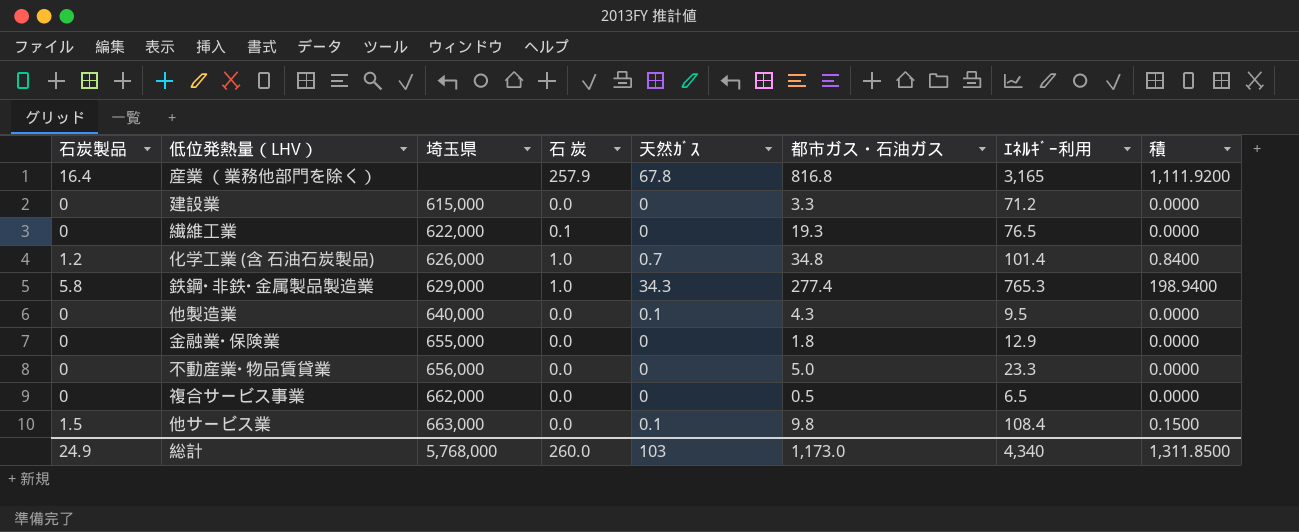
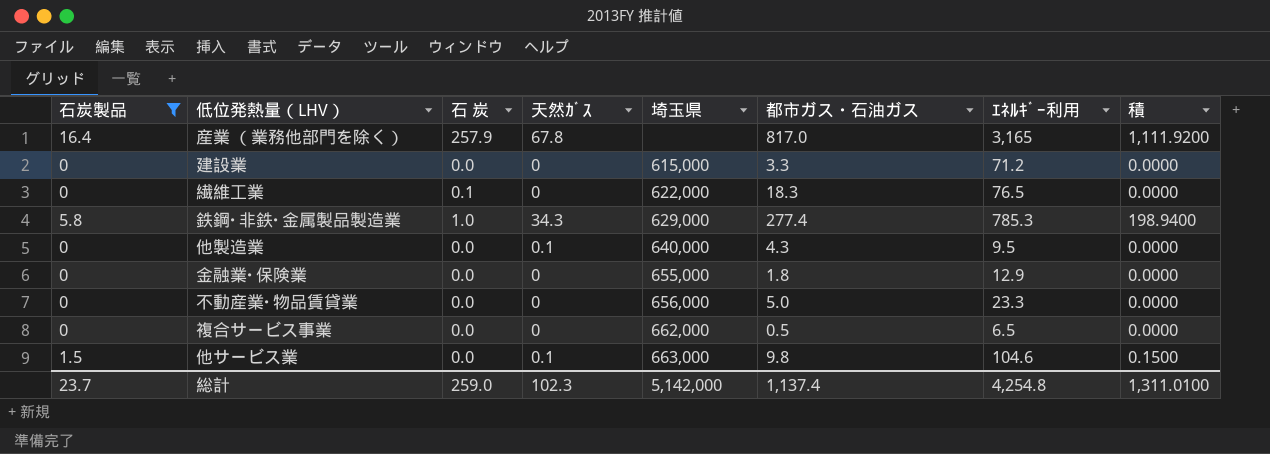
filter: none -> 石炭製品 != 1.2
column 埼玉県 | position: 3 -> 5
産業 （業務他部門を除く） | 都市ガス・石油ガス: 816.8 -> 817.0
繊維工業 | 都市ガス・石油ガス: 19.3 -> 18.3
鉄鋼･非鉄･金属製品製造業 | ｴﾈﾙｷﾞｰ利用: 765.3 -> 785.3
他サービス業 | ｴﾈﾙｷﾞｰ利用: 108.4 -> 104.6
総計 | 石炭製品: 24.9 -> 23.7
総計 | 石 炭: 260.0 -> 259.0
総計 | 天然ｶﾞｽ: 103 -> 102.3
総計 | 埼玉県: 5,768,000 -> 5,142,000
総計 | 都市ガス・石油ガス: 1,173.0 -> 1,137.4
総計 | ｴﾈﾙｷﾞｰ利用: 4,340 -> 4,254.8
総計 | 積: 1,311.8500 -> 1,311.0100

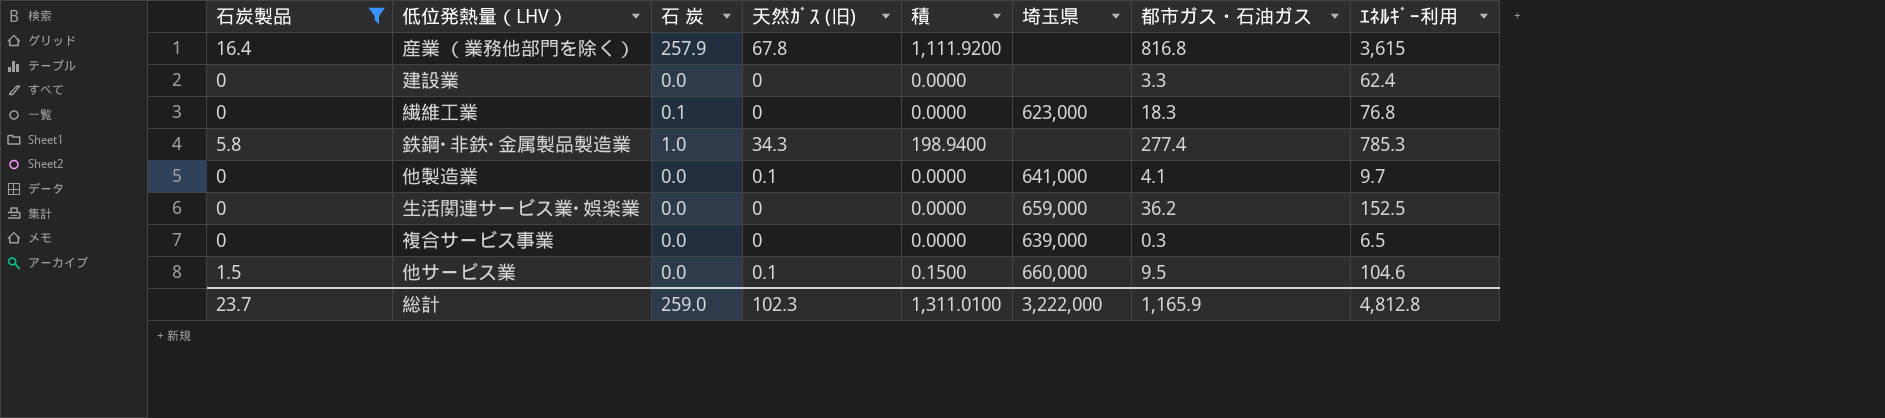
column name: 天然ｶﾞｽ -> 天然ｶﾞｽ (旧)
column 積 | position: 8 -> 5
row 金融業･保険業: 0 | 0.0 | 0 | 655,000 | 1.8 | 12.9 | 0.0000 -> none
row 不動産業･物品賃貸業: 0 | 0.0 | 0 | 656,000 | 5.0 | 23.3 | 0.0000 -> none
産業 （業務他部門を除く） | 都市ガス・石油ガス: 817.0 -> 816.8
産業 （業務他部門を除く） | ｴﾈﾙｷﾞｰ利用: 3,165 -> 3,615
建設業 | 埼玉県: 615,000 -> none
建設業 | ｴﾈﾙｷﾞｰ利用: 71.2 -> 62.4
繊維工業 | 埼玉県: 622,000 -> 623,000
繊維工業 | ｴﾈﾙｷﾞｰ利用: 76.5 -> 76.8
鉄鋼･非鉄･金属製品製造業 | 埼玉県: 629,000 -> none
他製造業 | 埼玉県: 640,000 -> 641,000
他製造業 | 都市ガス・石油ガス: 4.3 -> 4.1
他製造業 | ｴﾈﾙｷﾞｰ利用: 9.5 -> 9.7
row 生活関連サービス業･娯楽業: none -> 0 | 0.0 | 0 | 0.0000 | 659,000 | 36.2 | 152.5
複合サービス事業 | 埼玉県: 662,000 -> 639,000
複合サービス事業 | 都市ガス・石油ガス: 0.5 -> 0.3
他サービス業 | 埼玉県: 663,000 -> 660,000
他サービス業 | 都市ガス・石油ガス: 9.8 -> 9.5
総計 | 埼玉県: 5,142,000 -> 3,222,000
総計 | 都市ガス・石油ガス: 1,137.4 -> 1,165.9
総計 | ｴﾈﾙｷﾞｰ利用: 4,254.8 -> 4,812.8

